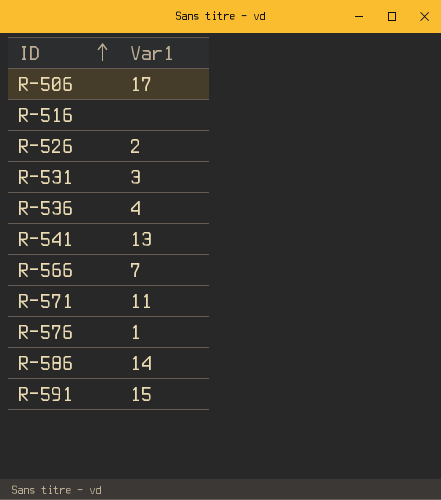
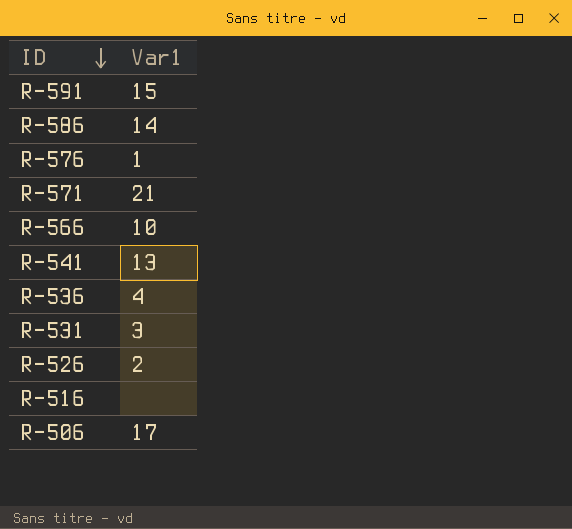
row order: ID ascending -> ID descending
R-571 | Var1: 11 -> 21
R-566 | Var1: 7 -> 10

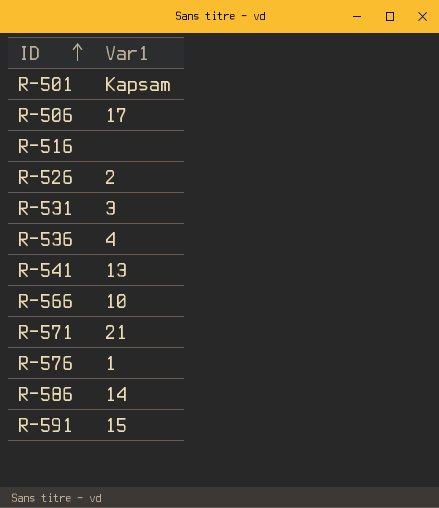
row order: ID descending -> ID ascending
row R-501: none -> Kapsam

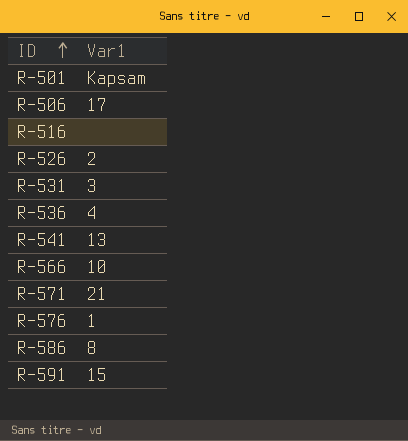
R-586 | Var1: 14 -> 8

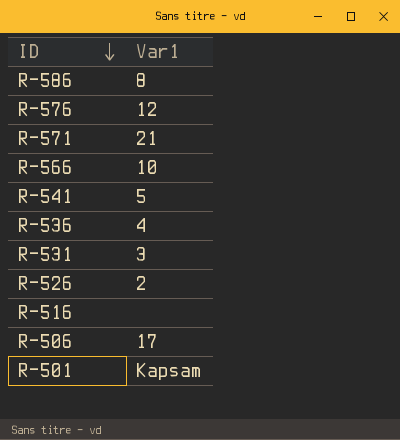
row order: ID ascending -> ID descending
row R-591: 15 -> none
R-576 | Var1: 1 -> 12
R-541 | Var1: 13 -> 5

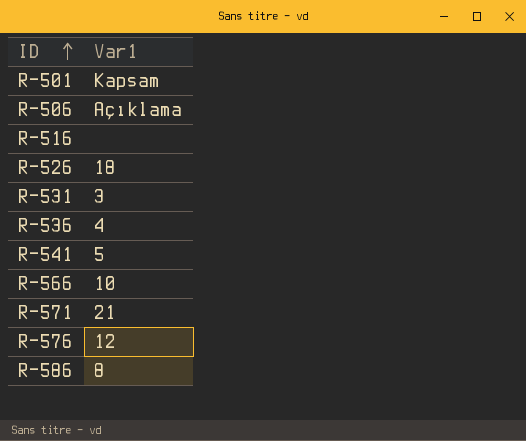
row order: ID descending -> ID ascending
R-506 | Var1: 17 -> Açıklama
R-526 | Var1: 2 -> 18

